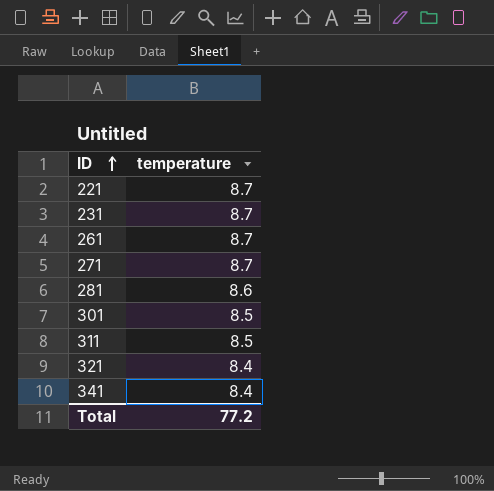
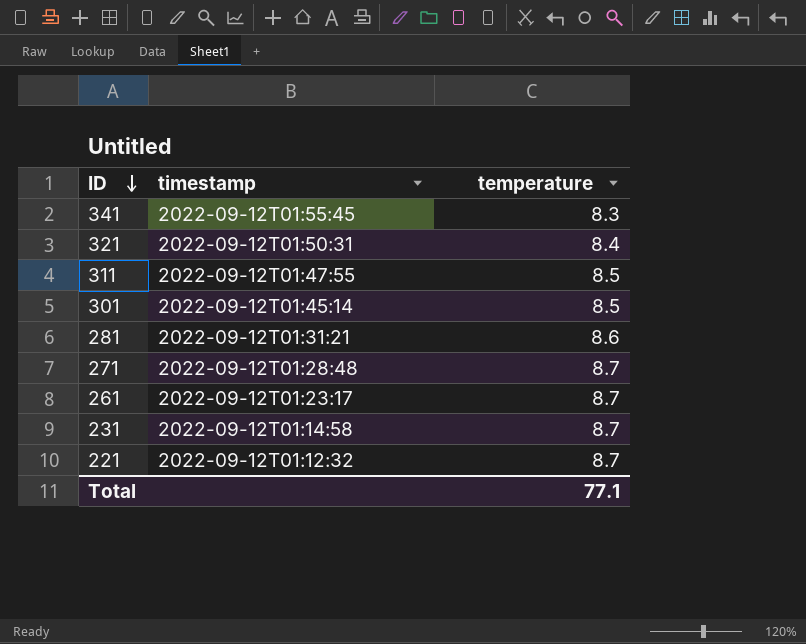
row order: ID ascending -> ID descending
column timestamp | position: none -> 2
341 | temperature: 8.4 -> 8.3
Total | temperature: 77.2 -> 77.1

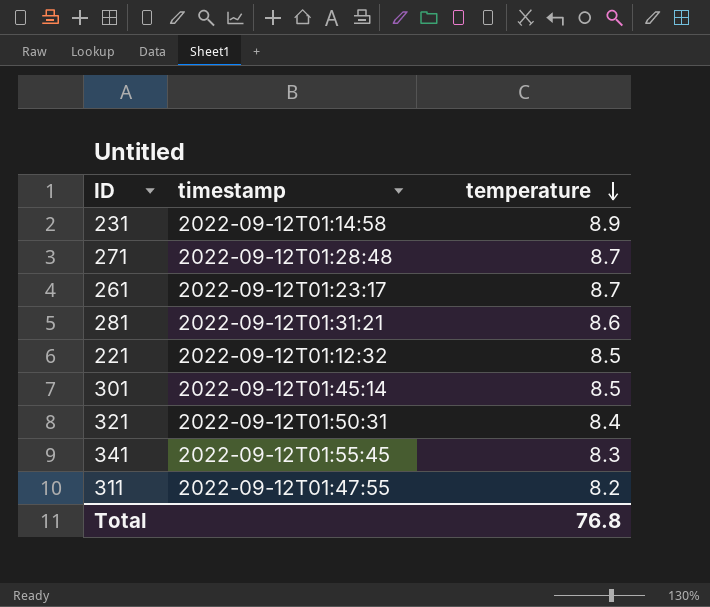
row order: ID descending -> temperature descending
231 | temperature: 8.7 -> 8.9
221 | temperature: 8.7 -> 8.5
311 | temperature: 8.5 -> 8.2
Total | temperature: 77.1 -> 76.8

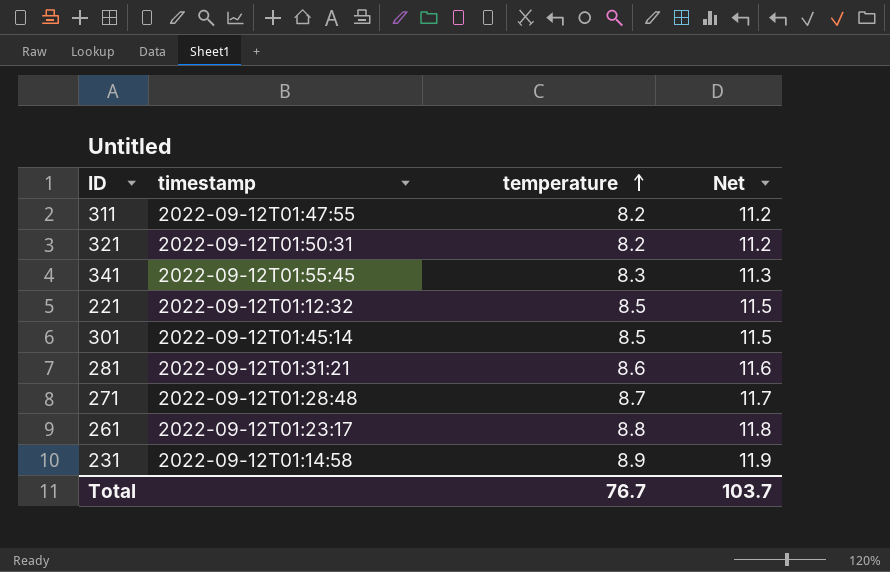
row order: temperature descending -> temperature ascending
column Net | formula: none -> [temperature] + 3
321 | temperature: 8.4 -> 8.2
261 | temperature: 8.7 -> 8.8
Total | temperature: 76.8 -> 76.7

